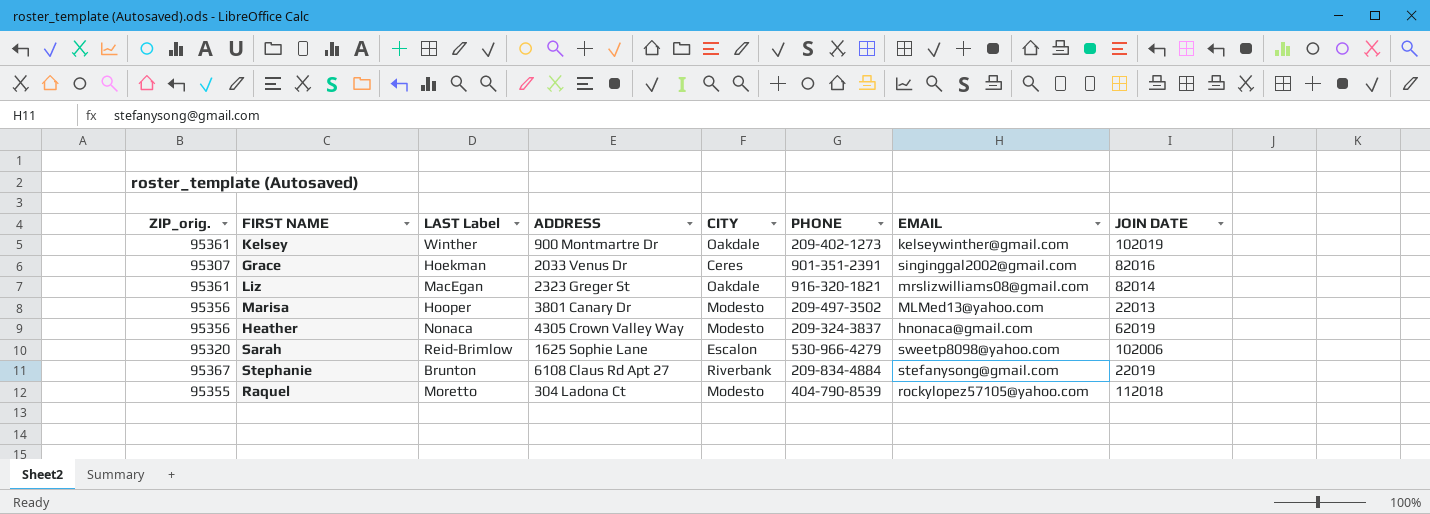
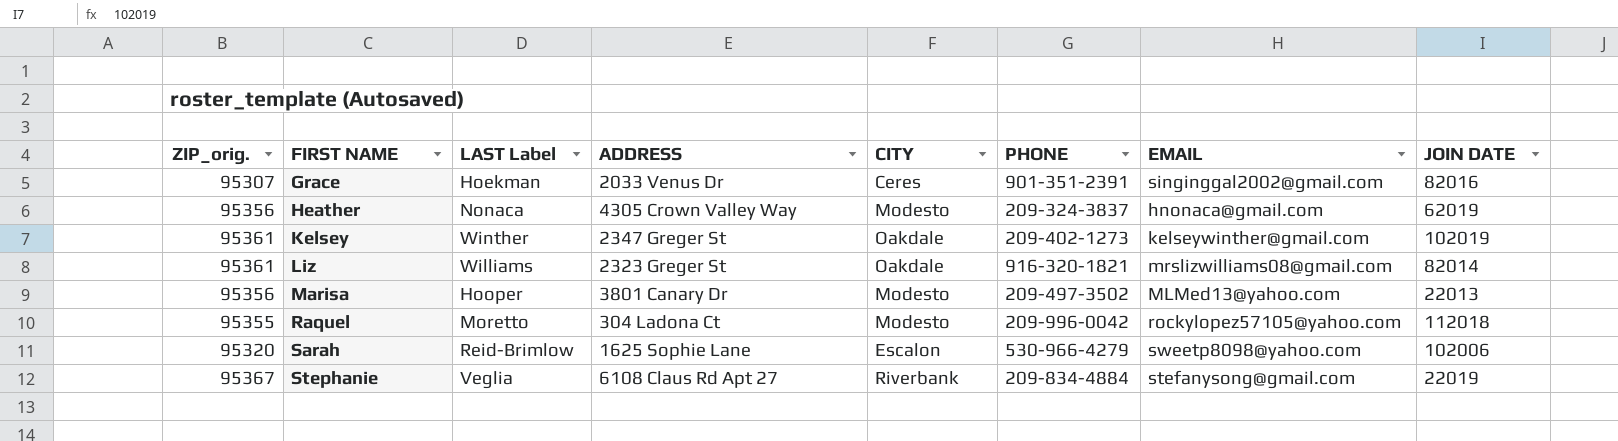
row order: none -> FIRST NAME ascending
Kelsey | ADDRESS: 900 Montmartre Dr -> 2347 Greger St
Liz | LAST Label: MacEgan -> Williams
Raquel | PHONE: 404-790-8539 -> 209-996-0042
Stephanie | LAST Label: Brunton -> Veglia

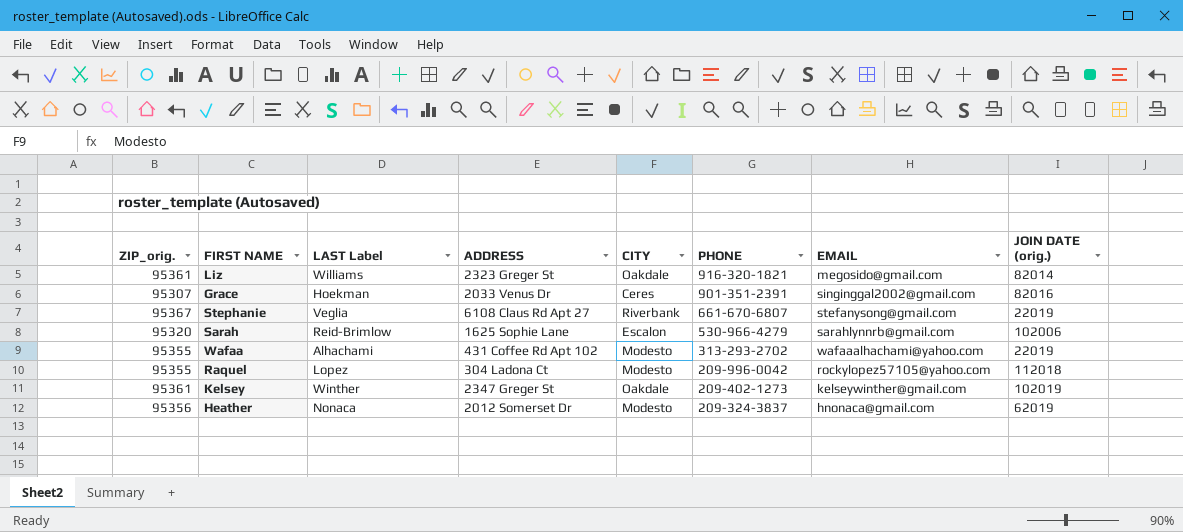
row order: FIRST NAME ascending -> PHONE descending
column name: JOIN DATE -> JOIN DATE (orig.)
row Marisa: 95356 | Hooper | 3801 Canary Dr | Modesto | 209-497-3502 | MLMed13@yahoo.com | 22013 -> none
Liz | EMAIL: mrslizwilliams08@gmail.com -> megosido@gmail.com
Stephanie | PHONE: 209-834-4884 -> 661-670-6807
Sarah | EMAIL: sweetp8098@yahoo.com -> sarahlynnrb@gmail.com
row Wafaa: none -> 95355 | Alhachami | 431 Coffee Rd Apt 102 | Modesto | 313-293-2702 | wafaaalhachami@yahoo.com | 22019
Raquel | LAST Label: Moretto -> Lopez
Heather | ADDRESS: 4305 Crown Valley Way -> 2012 Somerset Dr

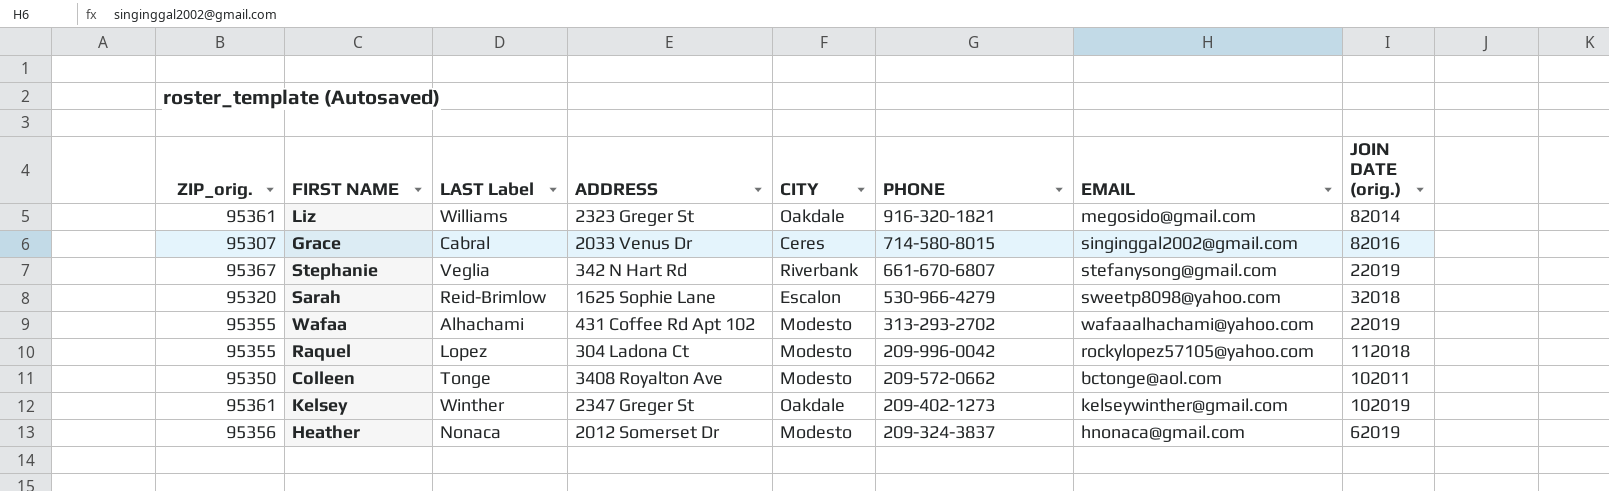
Grace | LAST Label: Hoekman -> Cabral
Grace | PHONE: 901-351-2391 -> 714-580-8015
Stephanie | ADDRESS: 6108 Claus Rd Apt 27 -> 342 N Hart Rd
Sarah | EMAIL: sarahlynnrb@gmail.com -> sweetp8098@yahoo.com
Sarah | JOIN DATE (orig.): 102006 -> 32018
row Colleen: none -> 95350 | Tonge | 3408 Royalton Ave | Modesto | 209-572-0662 | bctonge@aol.com | 102011

